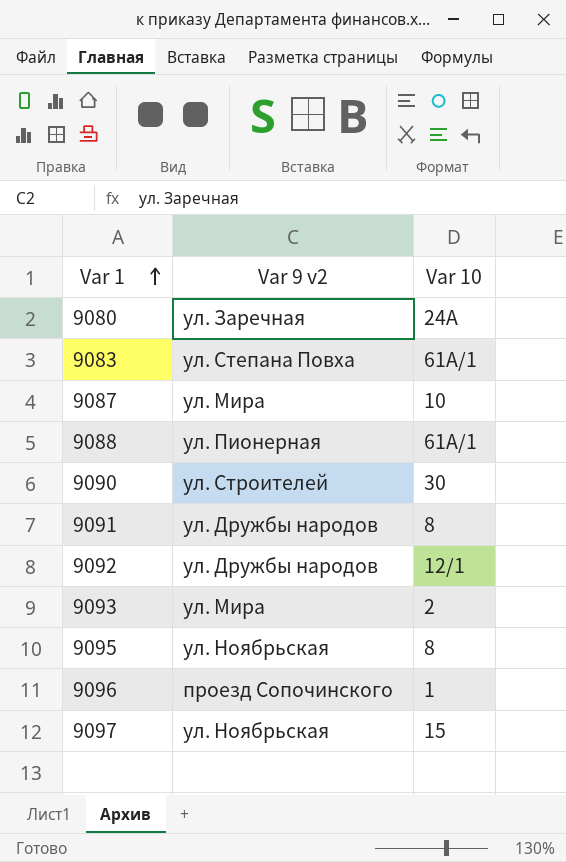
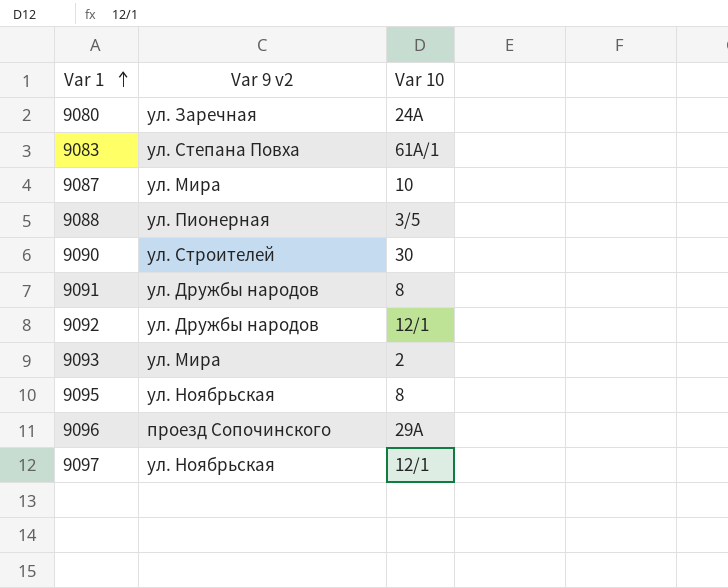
9088 | Var 10: 61А/1 -> 3/5
9096 | Var 10: 1 -> 29А
9097 | Var 10: 15 -> 12/1

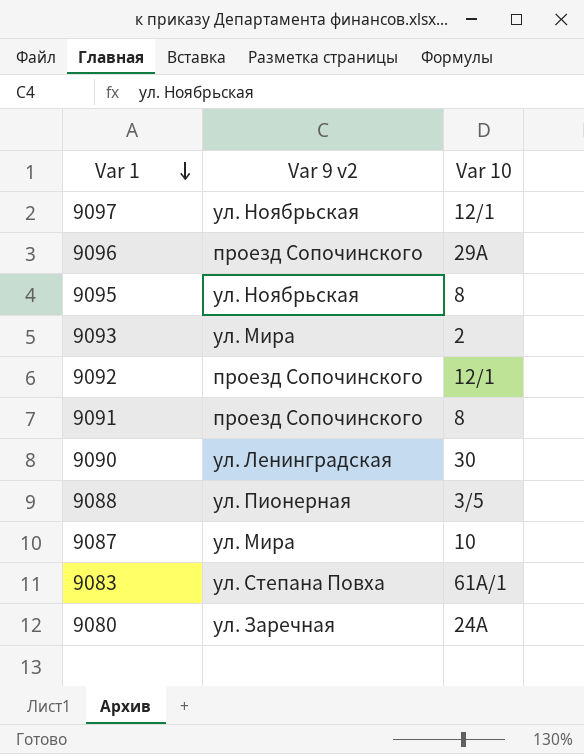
row order: Var 1 ascending -> Var 1 descending
9092 | Var 9 v2: ул. Дружбы народов -> проезд Сопочинского
9091 | Var 9 v2: ул. Дружбы народов -> проезд Сопочинского
9090 | Var 9 v2: ул. Строителей -> ул. Ленинградская

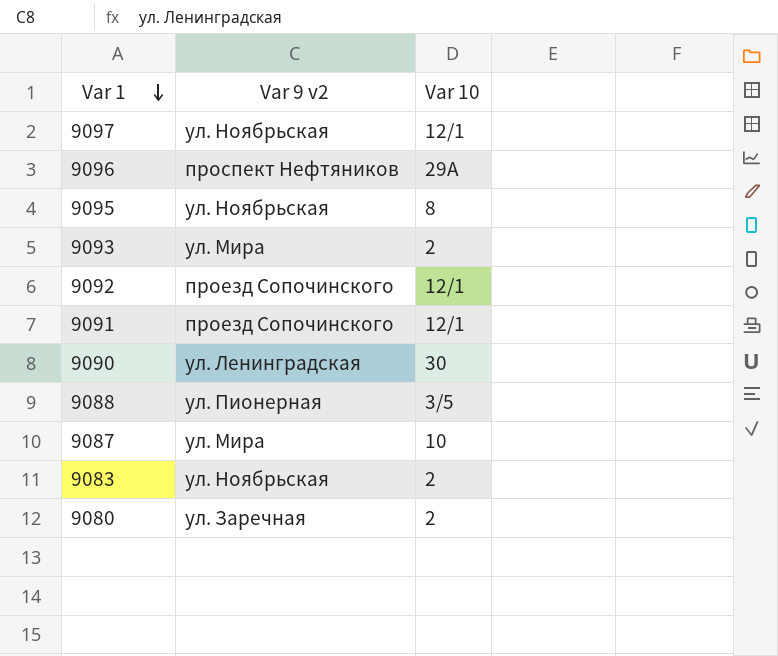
9096 | Var 9 v2: проезд Сопочинского -> проспект Нефтяников
9091 | Var 10: 8 -> 12/1
9083 | Var 9 v2: ул. Степана Повха -> ул. Ноябрьская
9083 | Var 10: 61А/1 -> 2
9080 | Var 10: 24А -> 2

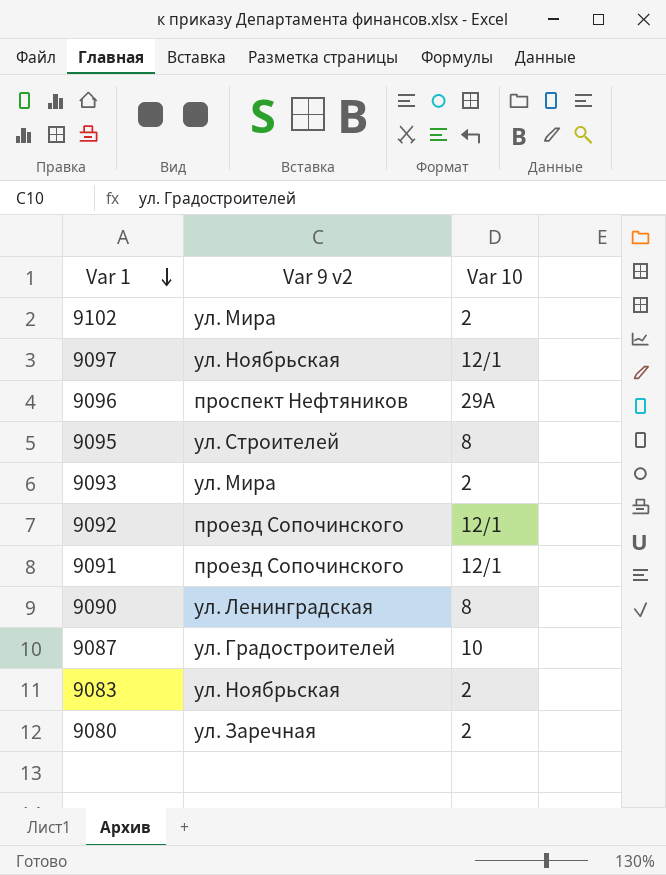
row 9088: ул. Пионерная | 3/5 -> none
row 9102: none -> ул. Мира | 2
9095 | Var 9 v2: ул. Ноябрьская -> ул. Строителей
9090 | Var 10: 30 -> 8
9087 | Var 9 v2: ул. Мира -> ул. Градостроителей

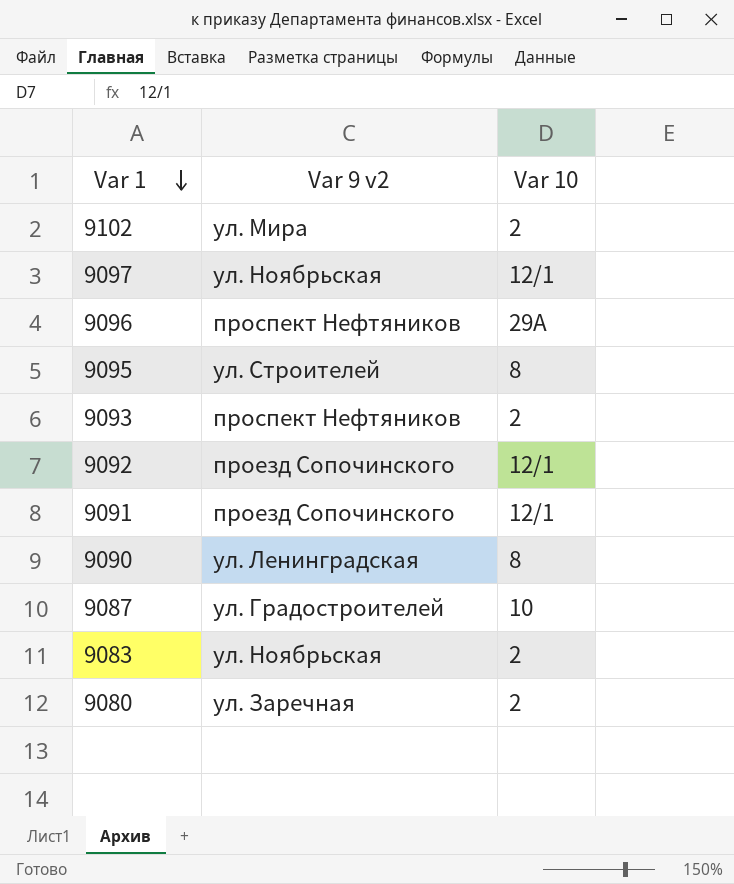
9093 | Var 9 v2: ул. Мира -> проспект Нефтяников

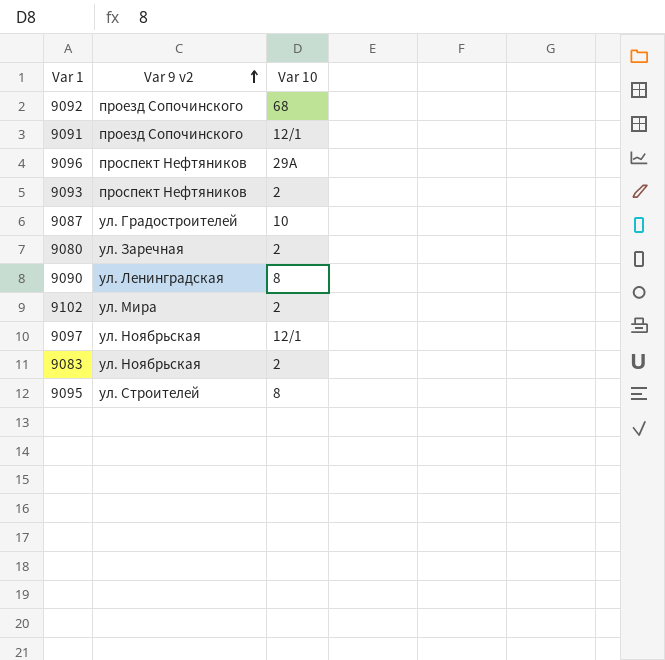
row order: Var 1 descending -> Var 9 v2 ascending
9092 | Var 10: 12/1 -> 68

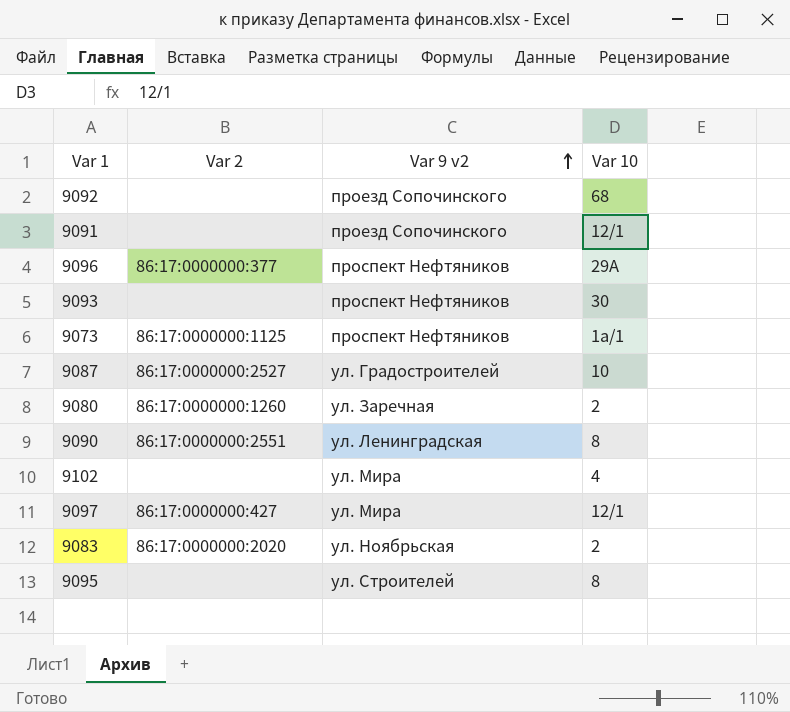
column Var 2 | position: none -> 2
9093 | Var 10: 2 -> 30
row 9073: none -> 86:17:0000000:1125 | проспект Нефтяников | 1а/1
9102 | Var 10: 2 -> 4
9097 | Var 9 v2: ул. Ноябрьская -> ул. Мира

